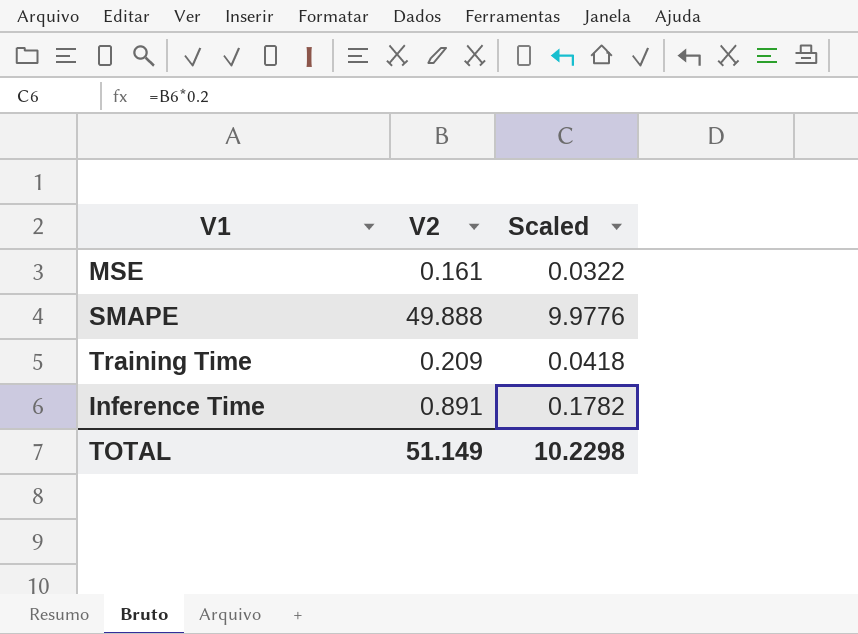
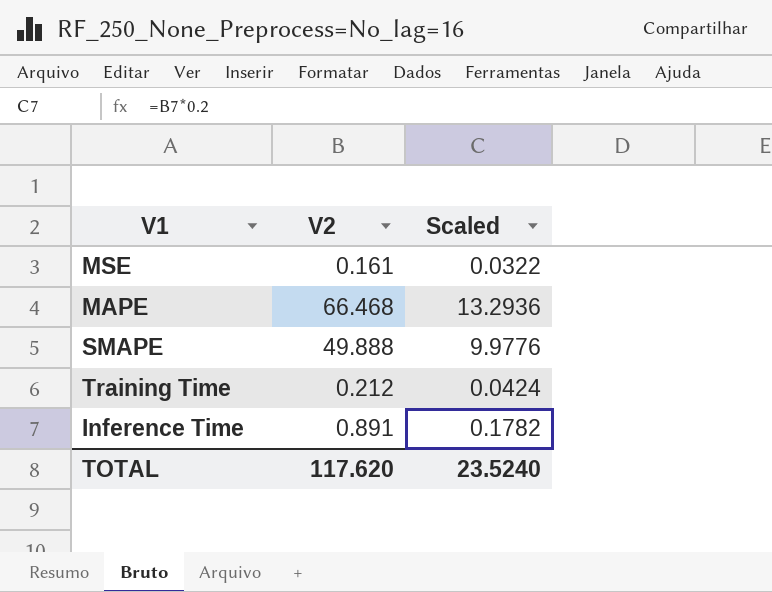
row MAPE: none -> 66.468 | 13.2936
Training Time | V2: 0.209 -> 0.212
Training Time | Scaled: 0.0418 -> 0.0424
TOTAL | V2: 51.149 -> 117.620
TOTAL | Scaled: 10.2298 -> 23.5240

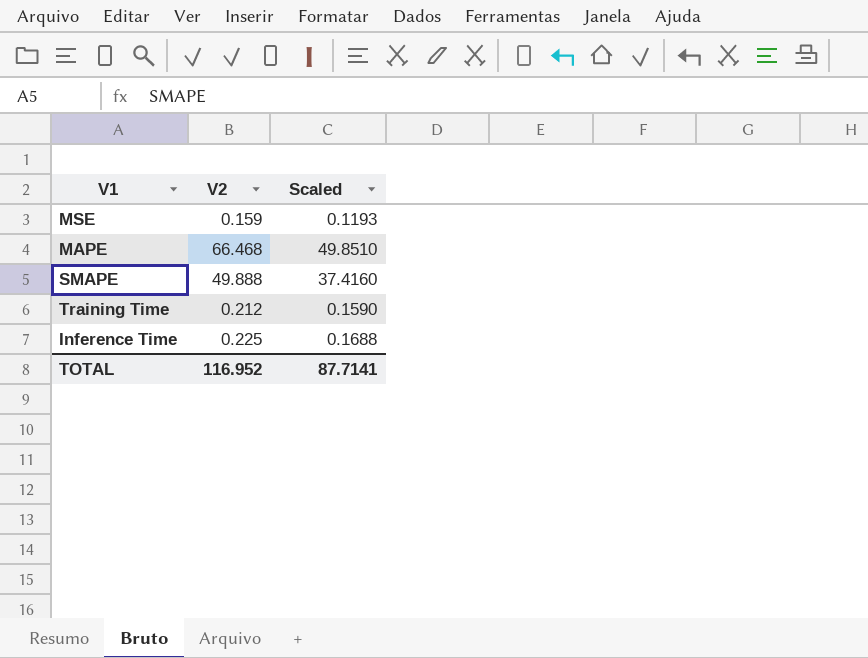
column Scaled | formula: [V2] * 0.2 -> [V2] * 0.75
MSE | V2: 0.161 -> 0.159
Inference Time | V2: 0.891 -> 0.225
TOTAL | V2: 117.620 -> 116.952
TOTAL | Scaled: 23.5240 -> 87.7141

